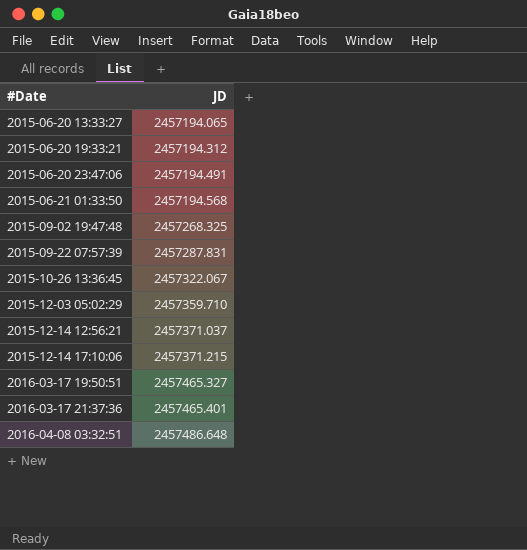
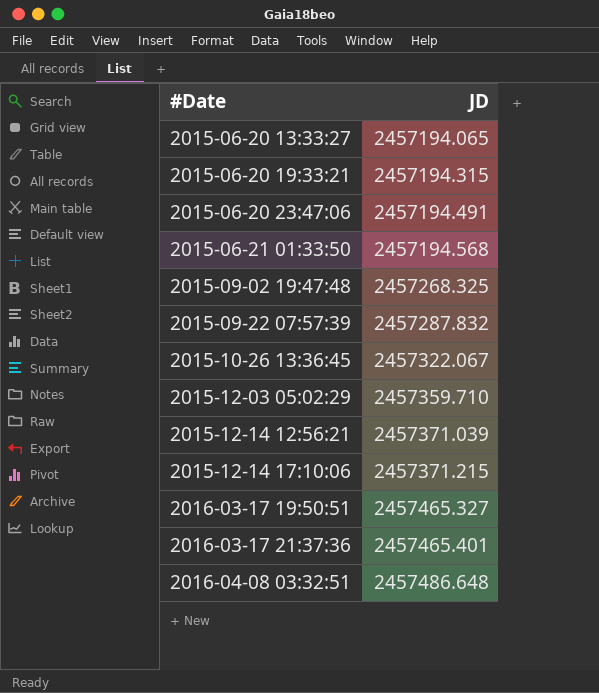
2015-06-20 19:33:21 | JD: 2457194.312 -> 2457194.315
2015-09-22 07:57:39 | JD: 2457287.831 -> 2457287.832
2015-12-14 12:56:21 | JD: 2457371.037 -> 2457371.039

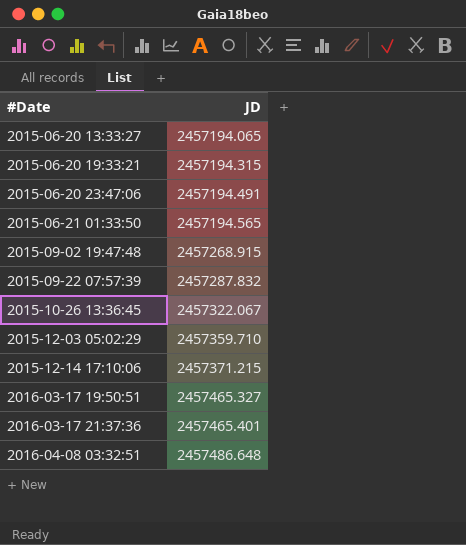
row 2015-12-14 12:56:21: 2457371.039 -> none
2015-06-21 01:33:50 | JD: 2457194.568 -> 2457194.565
2015-09-02 19:47:48 | JD: 2457268.325 -> 2457268.915

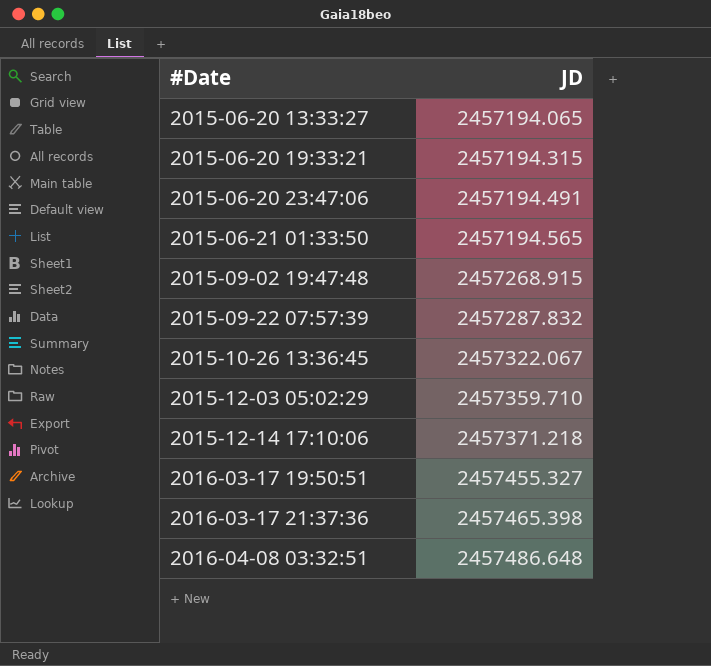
2015-12-14 17:10:06 | JD: 2457371.215 -> 2457371.218
2016-03-17 19:50:51 | JD: 2457465.327 -> 2457455.327
2016-03-17 21:37:36 | JD: 2457465.401 -> 2457465.398

